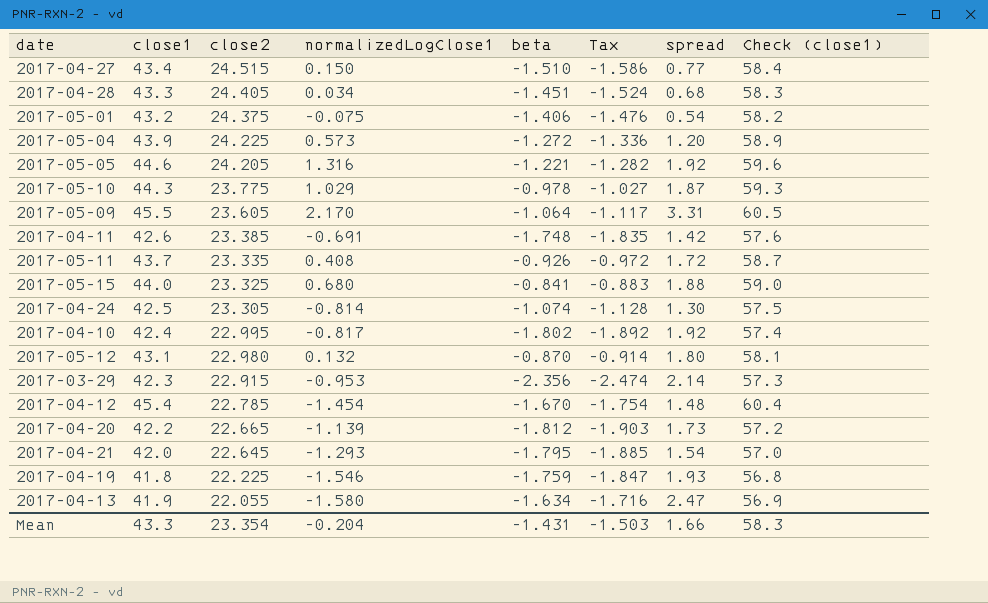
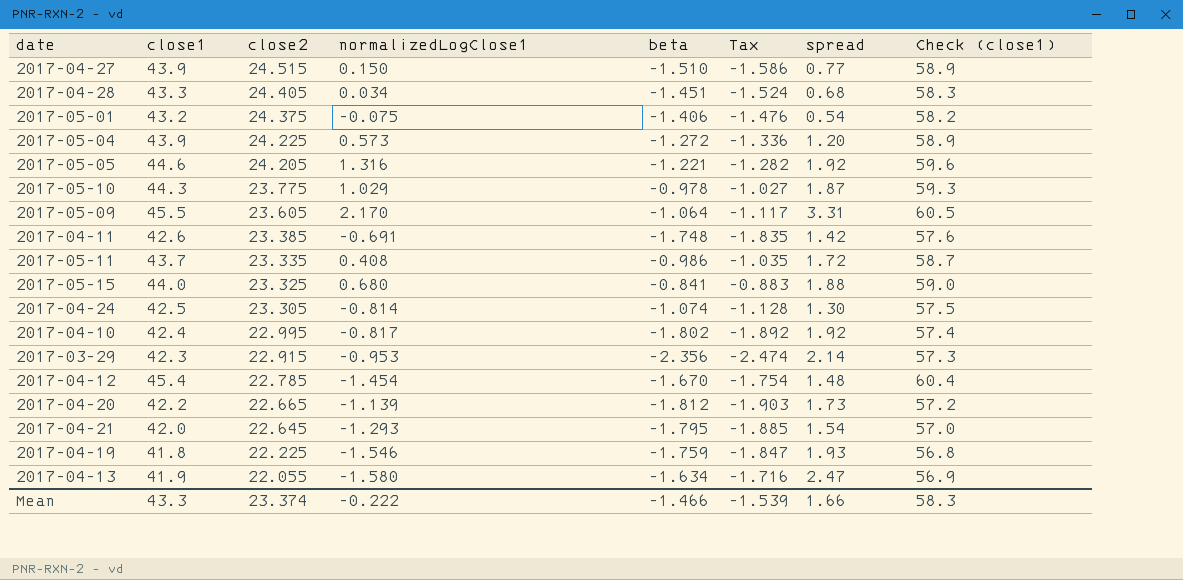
row 2017-05-12: 43.1 | 22.980 | 0.132 | -0.870 | -0.914 | 1.80 | 58.1 -> none
2017-04-27 | close1: 43.4 -> 43.9
2017-04-27 | Check (close1): 58.4 -> 58.9
2017-05-11 | beta: -0.926 -> -0.986
2017-05-11 | Tax: -0.972 -> -1.035
Mean | close2: 23.354 -> 23.374
Mean | normalizedLogClose1: -0.204 -> -0.222
Mean | beta: -1.431 -> -1.466
Mean | Tax: -1.503 -> -1.539

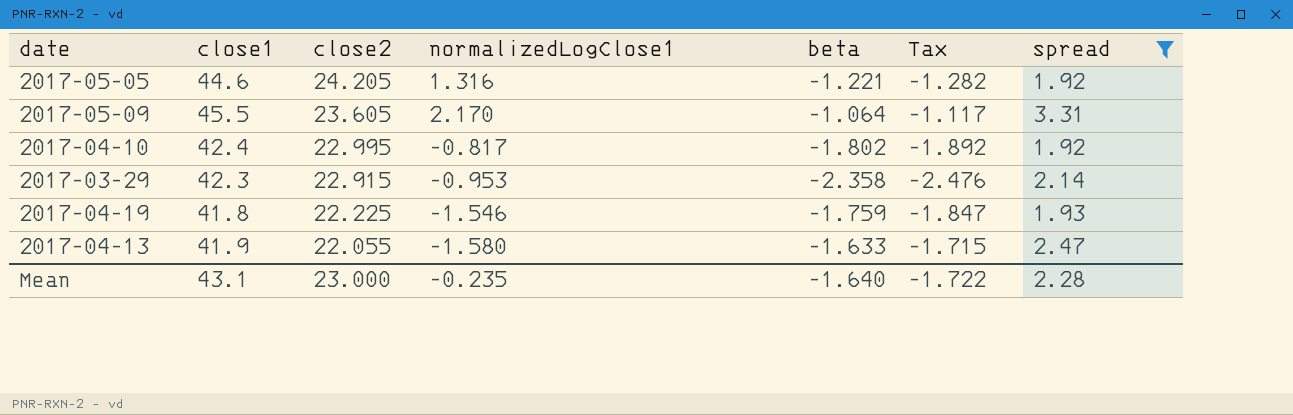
filter: none -> spread >= 1.92
column Check (close1) | formula: [close1] + 15 -> none
2017-03-29 | beta: -2.356 -> -2.358
2017-03-29 | Tax: -2.474 -> -2.476
2017-04-13 | beta: -1.634 -> -1.633
2017-04-13 | Tax: -1.716 -> -1.715
Mean | close1: 43.3 -> 43.1
Mean | close2: 23.374 -> 23.000
Mean | normalizedLogClose1: -0.222 -> -0.235
Mean | beta: -1.466 -> -1.640
Mean | Tax: -1.539 -> -1.722
Mean | spread: 1.66 -> 2.28

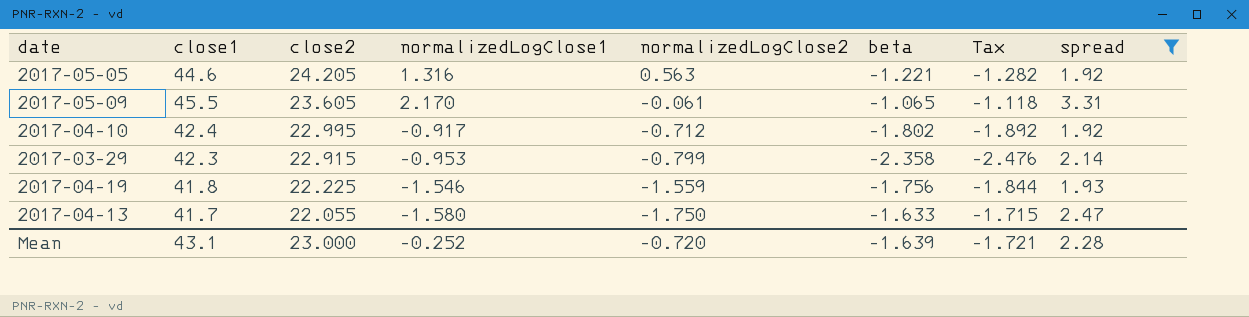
column normalizedLogClose2 | position: none -> 5
2017-05-09 | beta: -1.064 -> -1.065
2017-05-09 | Tax: -1.117 -> -1.118
2017-04-10 | normalizedLogClose1: -0.817 -> -0.917
2017-04-19 | beta: -1.759 -> -1.756
2017-04-19 | Tax: -1.847 -> -1.844
2017-04-13 | close1: 41.9 -> 41.7
Mean | normalizedLogClose1: -0.235 -> -0.252
Mean | beta: -1.640 -> -1.639
Mean | Tax: -1.722 -> -1.721

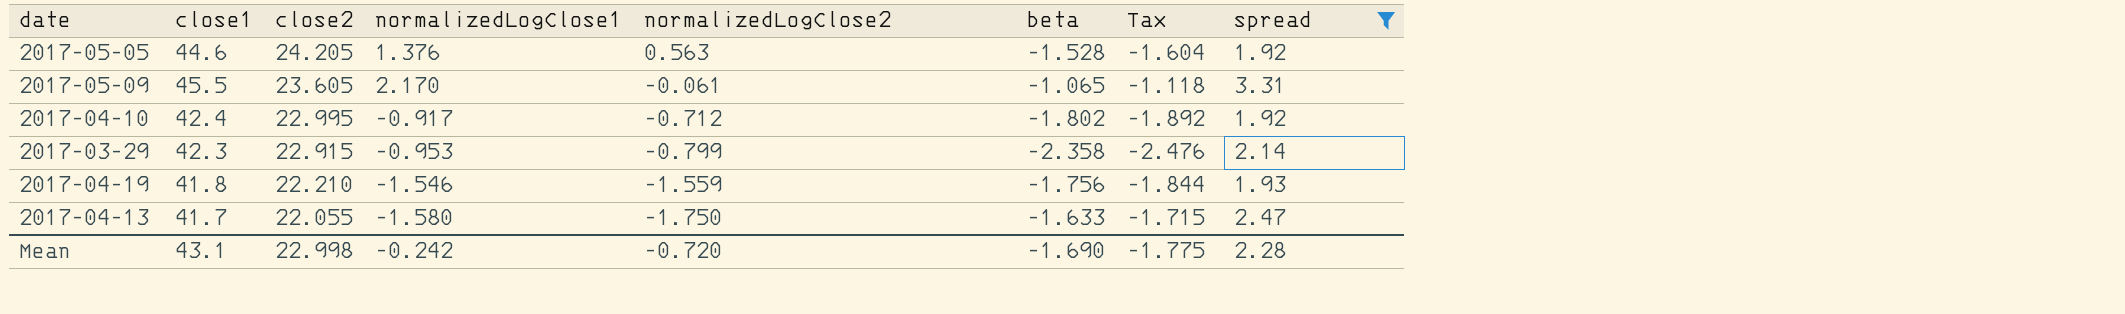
2017-05-05 | normalizedLogClose1: 1.316 -> 1.376
2017-05-05 | beta: -1.221 -> -1.528
2017-05-05 | Tax: -1.282 -> -1.604
2017-04-19 | close2: 22.225 -> 22.210
Mean | close2: 23.000 -> 22.998
Mean | normalizedLogClose1: -0.252 -> -0.242
Mean | beta: -1.639 -> -1.690
Mean | Tax: -1.721 -> -1.775

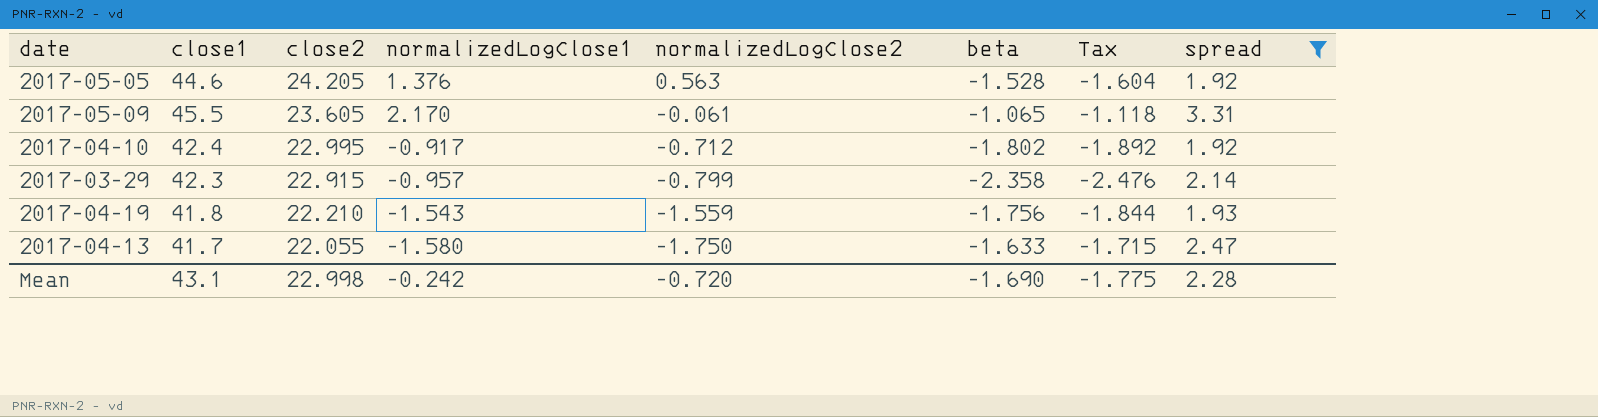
2017-03-29 | normalizedLogClose1: -0.953 -> -0.957
2017-04-19 | normalizedLogClose1: -1.546 -> -1.543

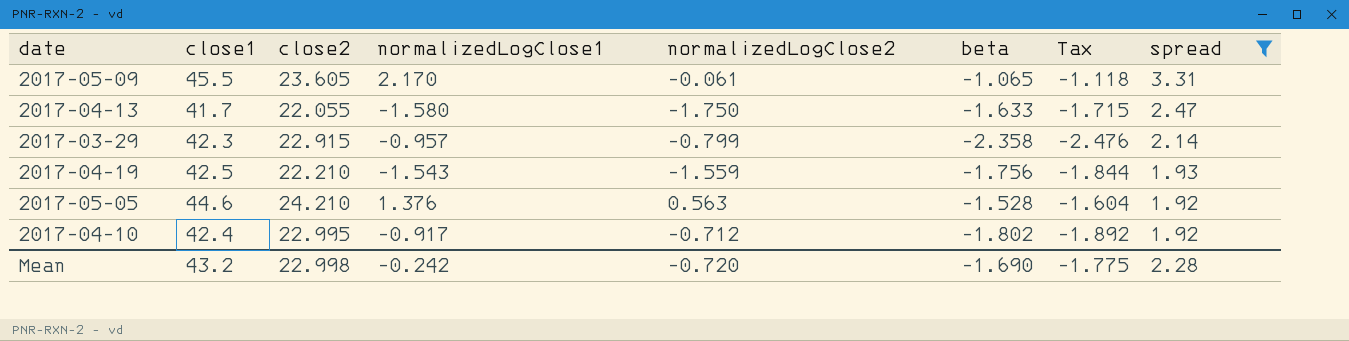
row order: close2 descending -> spread descending
2017-04-19 | close1: 41.8 -> 42.5
2017-05-05 | close2: 24.205 -> 24.210
Mean | close1: 43.1 -> 43.2

